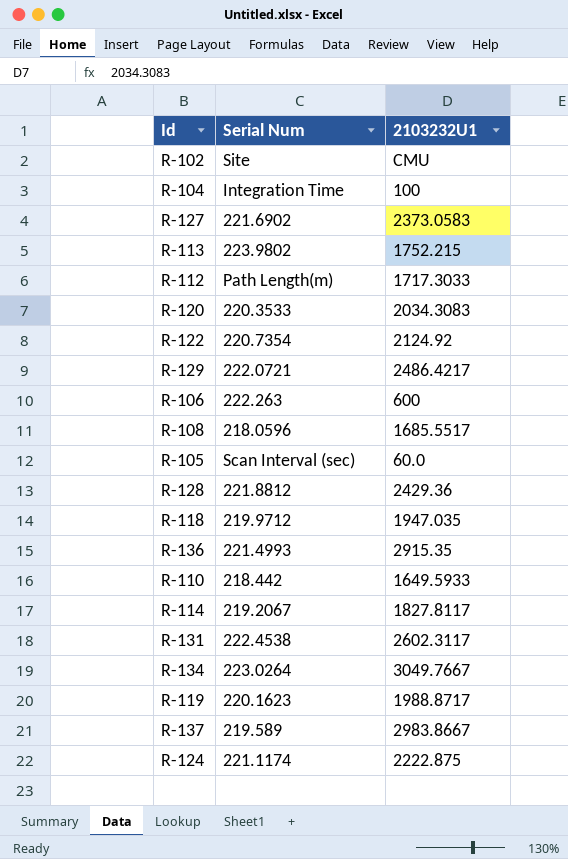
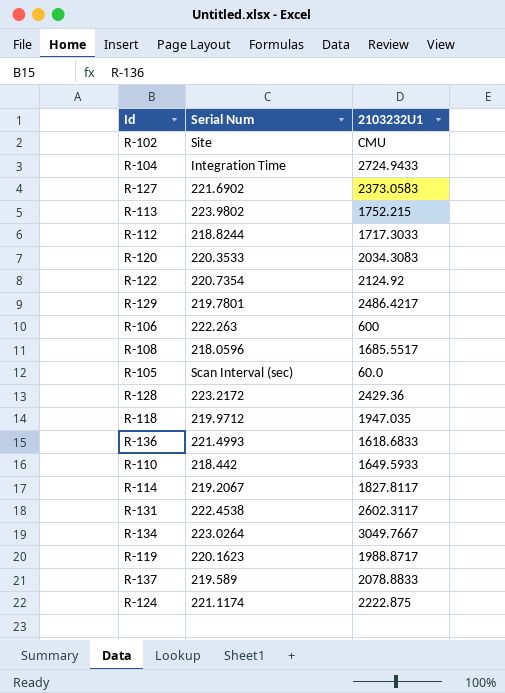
R-104 | 2103232U1: 100 -> 2724.9433
R-112 | Serial Num: Path Length(m) -> 218.8244
R-129 | Serial Num: 222.0721 -> 219.7801
R-128 | Serial Num: 221.8812 -> 223.2172
R-136 | 2103232U1: 2915.35 -> 1618.6833
R-137 | 2103232U1: 2983.8667 -> 2078.8833

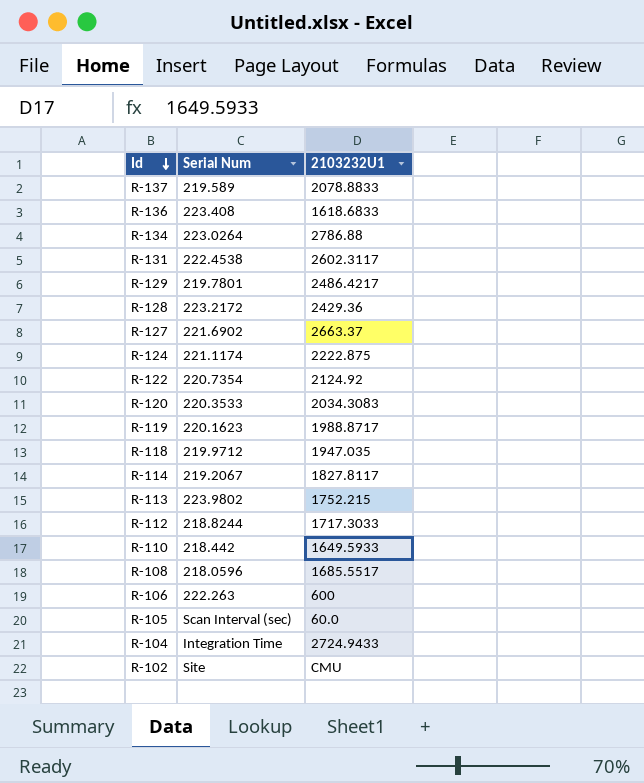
row order: none -> Id descending
R-136 | Serial Num: 221.4993 -> 223.408
R-134 | 2103232U1: 3049.7667 -> 2786.88
R-127 | 2103232U1: 2373.0583 -> 2663.37

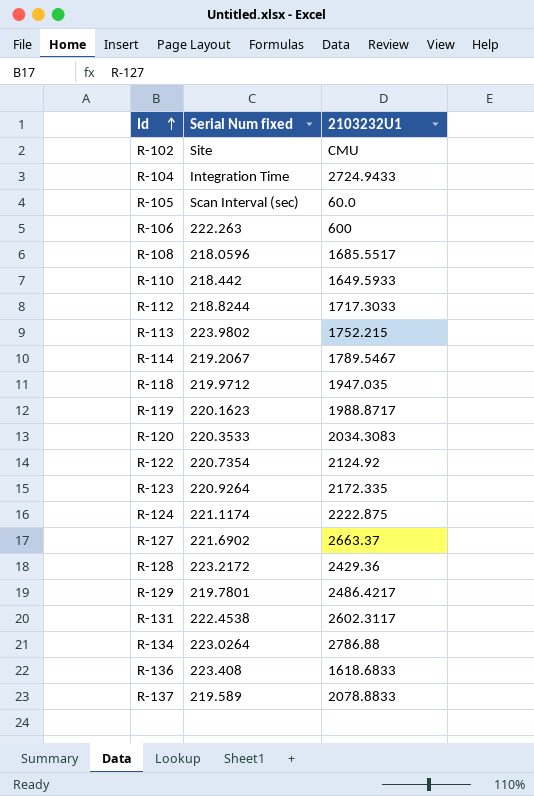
row order: Id descending -> Id ascending
column name: Serial Num -> Serial Num fixed
R-114 | 2103232U1: 1827.8117 -> 1789.5467
row R-123: none -> 220.9264 | 2172.335

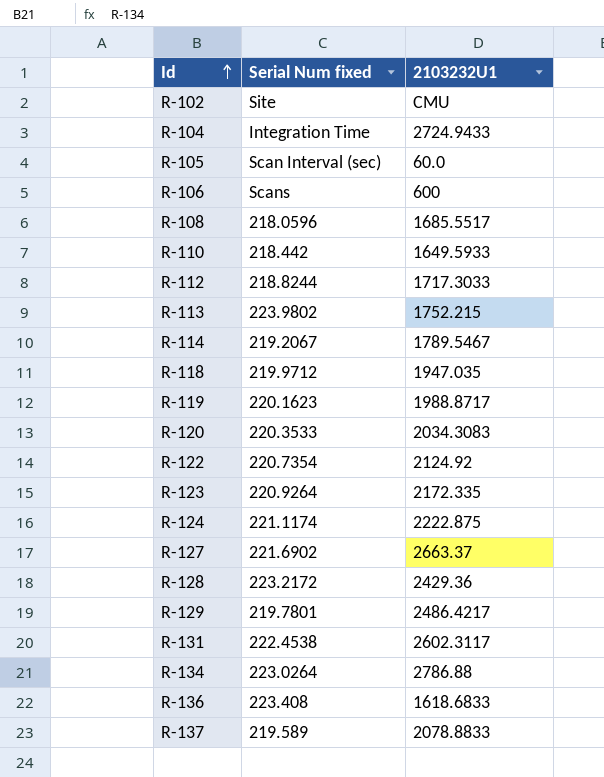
R-106 | Serial Num fixed: 222.263 -> Scans

